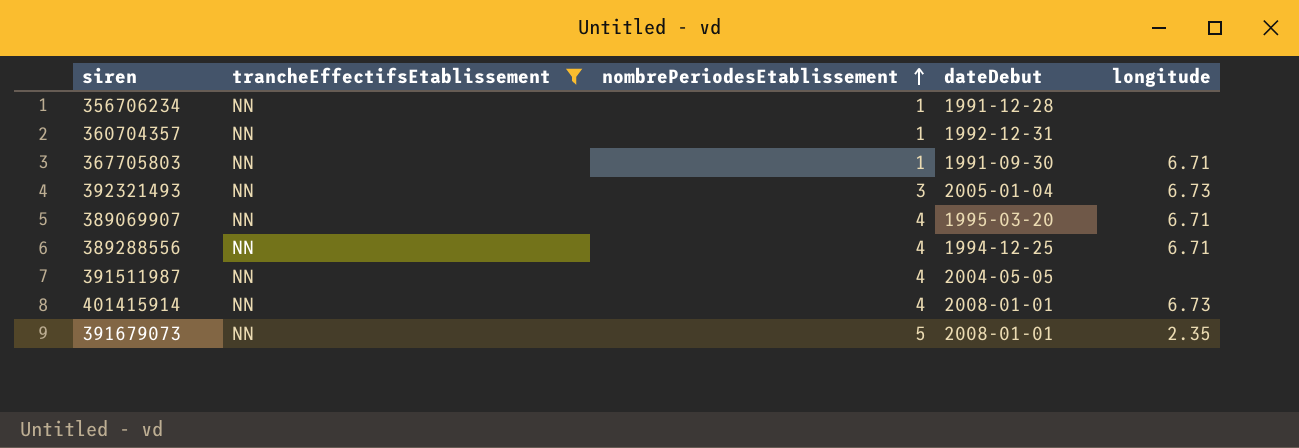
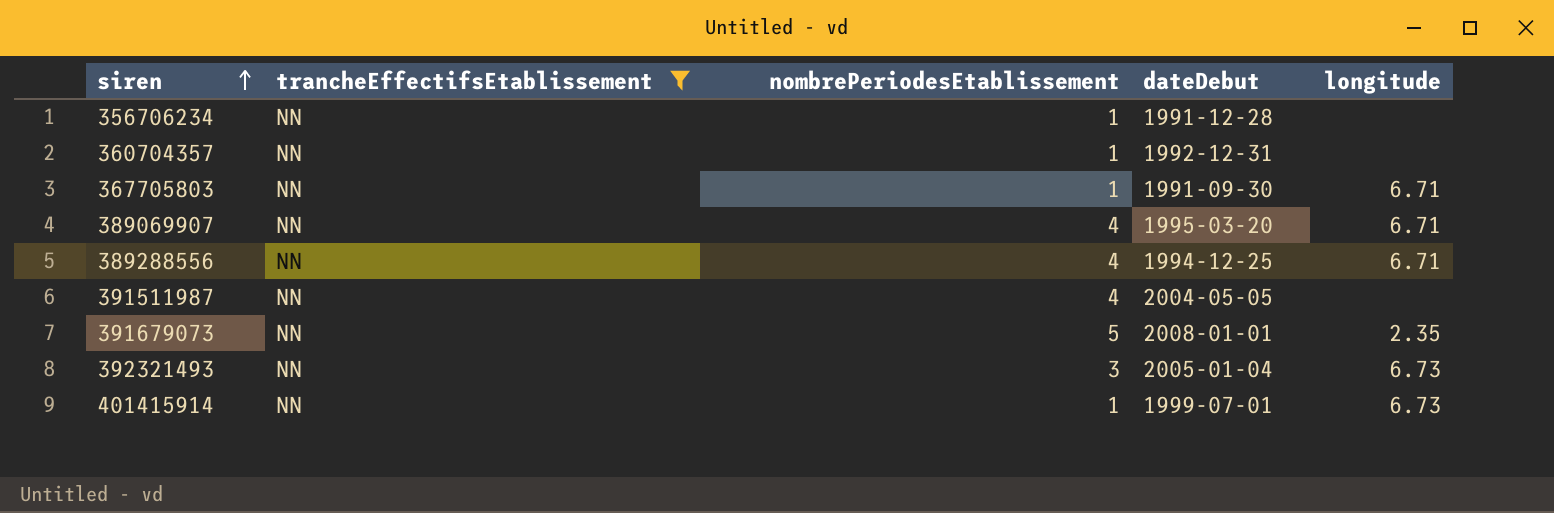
row order: nombrePeriodesEtablissement ascending -> siren ascending
401415914 | nombrePeriodesEtablissement: 4 -> 1
401415914 | dateDebut: 2008-01-01 -> 1999-07-01

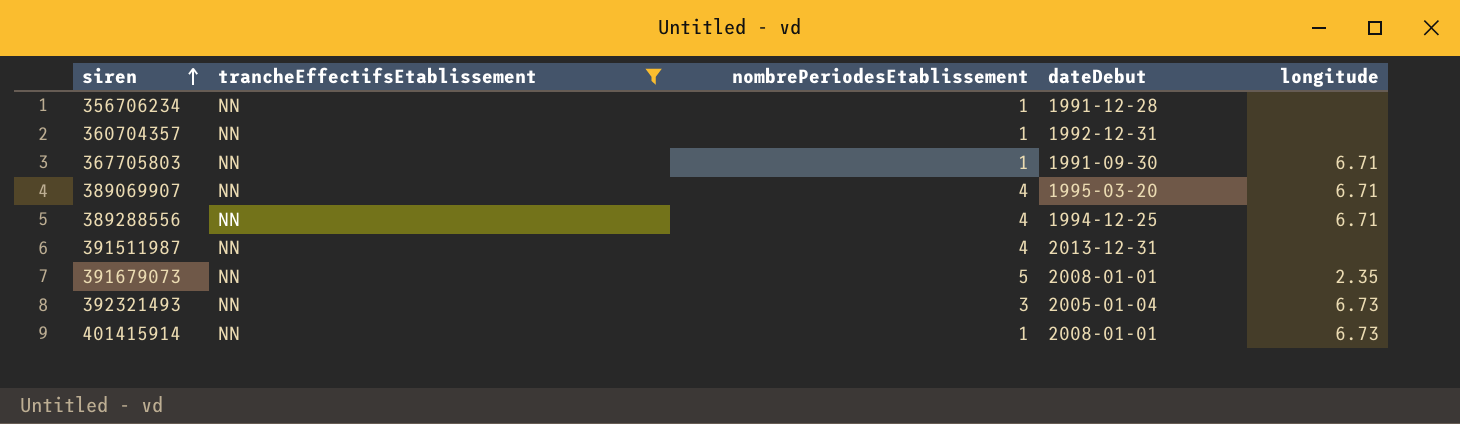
391511987 | dateDebut: 2004-05-05 -> 2013-12-31
401415914 | dateDebut: 1999-07-01 -> 2008-01-01

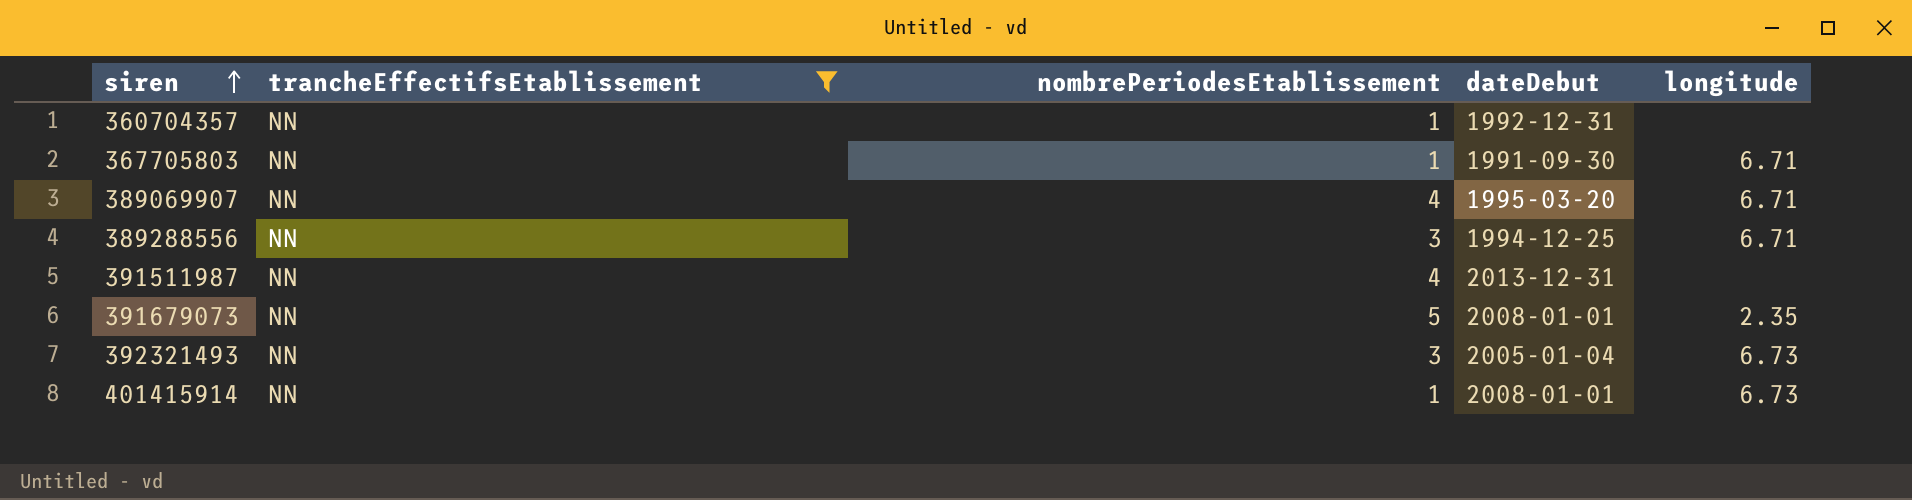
row 356706234: NN | 1 | 1991-12-28 | none -> none
389288556 | nombrePeriodesEtablissement: 4 -> 3

